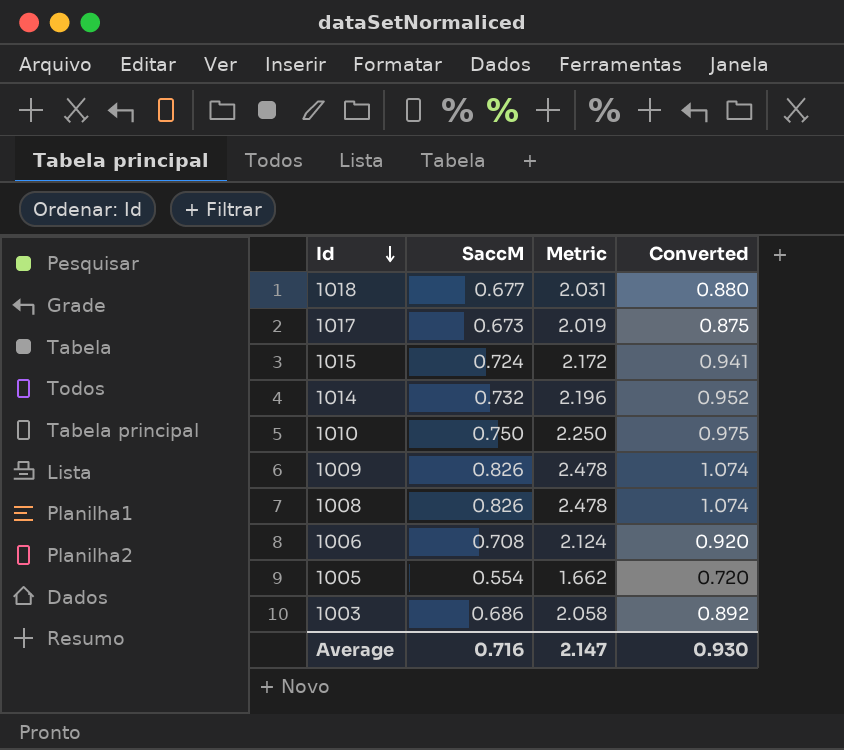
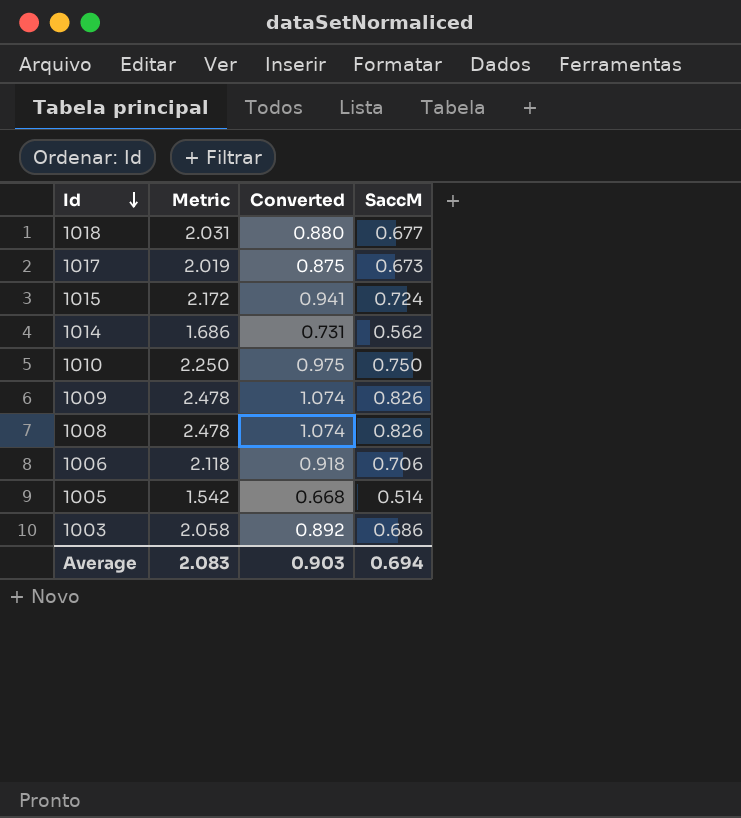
column SaccM | position: 2 -> 4
1014 | Metric: 2.196 -> 1.686
1014 | Converted: 0.952 -> 0.731
1014 | SaccM: 0.732 -> 0.562
1006 | Metric: 2.124 -> 2.118
1006 | Converted: 0.920 -> 0.918
1006 | SaccM: 0.708 -> 0.706
1005 | Metric: 1.662 -> 1.542
1005 | Converted: 0.720 -> 0.668
1005 | SaccM: 0.554 -> 0.514
Average | Metric: 2.147 -> 2.083
Average | Converted: 0.930 -> 0.903
Average | SaccM: 0.716 -> 0.694

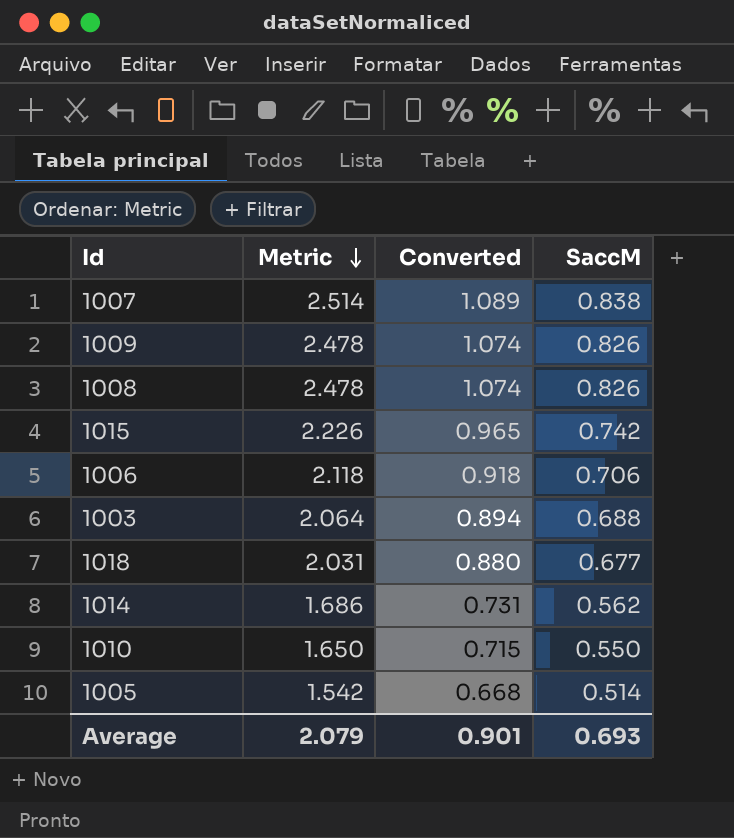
row order: Id descending -> Metric descending
row 1017: 2.019 | 0.875 | 0.673 -> none
row 1007: none -> 2.514 | 1.089 | 0.838
1015 | Metric: 2.172 -> 2.226
1015 | Converted: 0.941 -> 0.965
1015 | SaccM: 0.724 -> 0.742
1003 | Metric: 2.058 -> 2.064
1003 | Converted: 0.892 -> 0.894
1003 | SaccM: 0.686 -> 0.688
1010 | Metric: 2.250 -> 1.650
1010 | Converted: 0.975 -> 0.715
1010 | SaccM: 0.750 -> 0.550
Average | Metric: 2.083 -> 2.079
Average | Converted: 0.903 -> 0.901
Average | SaccM: 0.694 -> 0.693

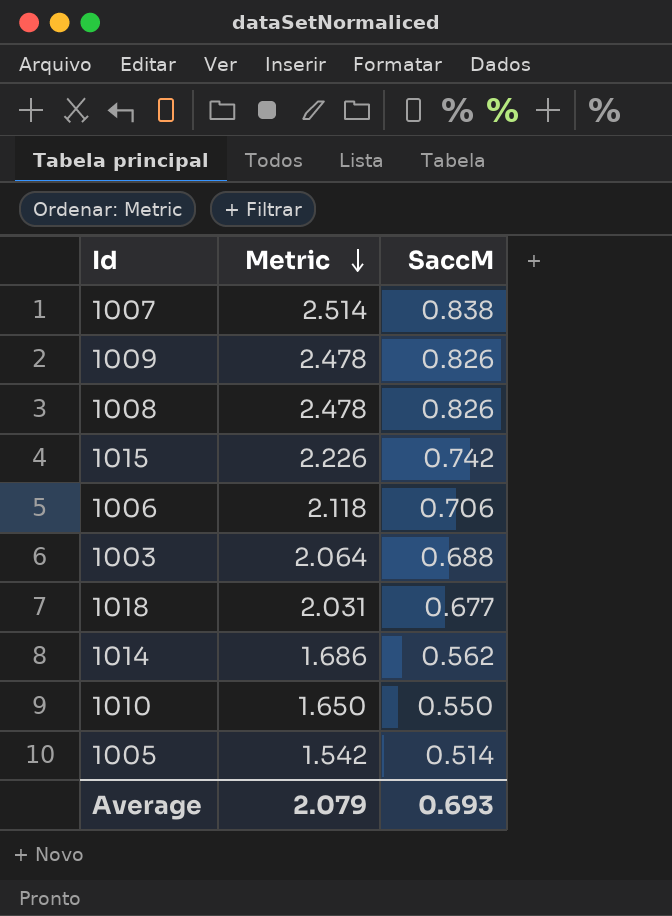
column Converted | formula: [SaccM] * 1.3 -> none

